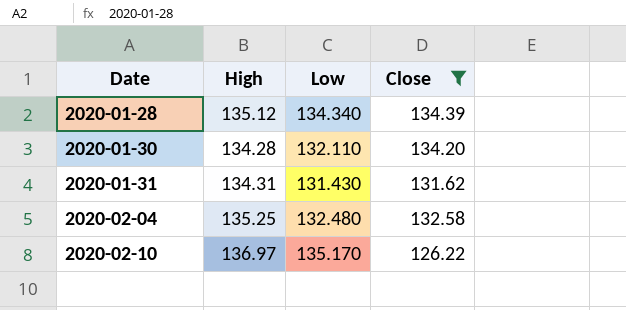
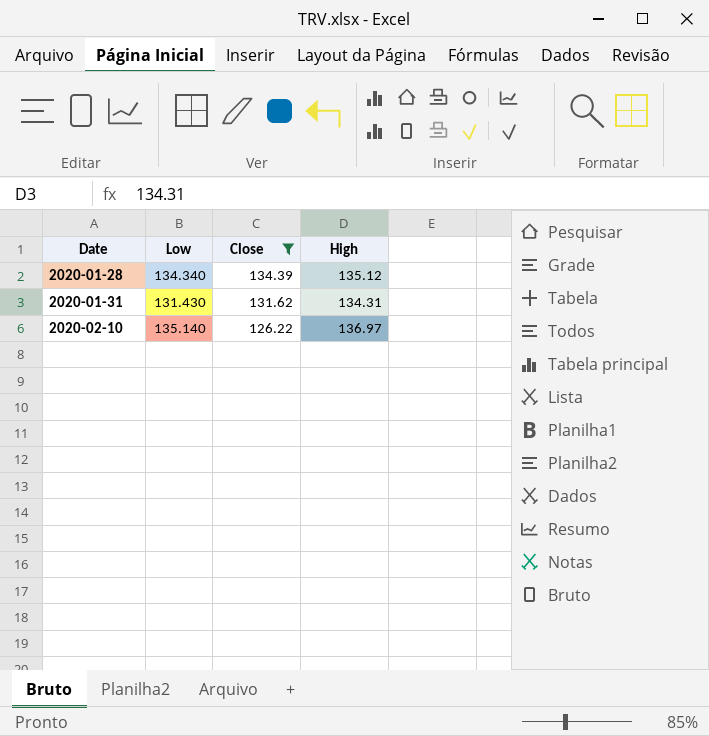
column High | position: 2 -> 4
row 2020-01-30: 134.28 | 132.110 | 134.20 -> none
row 2020-02-04: 135.25 | 132.480 | 132.58 -> none
2020-02-10 | Low: 135.170 -> 135.140

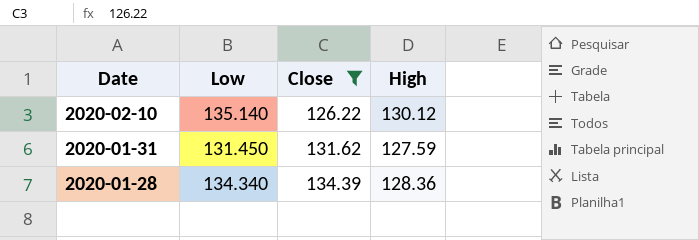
row order: Date ascending -> Date descending
2020-02-10 | High: 136.97 -> 130.12
2020-01-31 | Low: 131.430 -> 131.450
2020-01-31 | High: 134.31 -> 127.59
2020-01-28 | High: 135.12 -> 128.36

